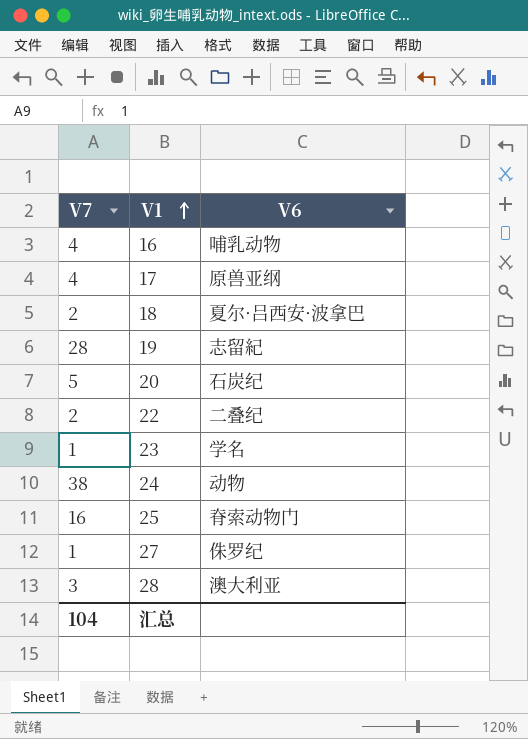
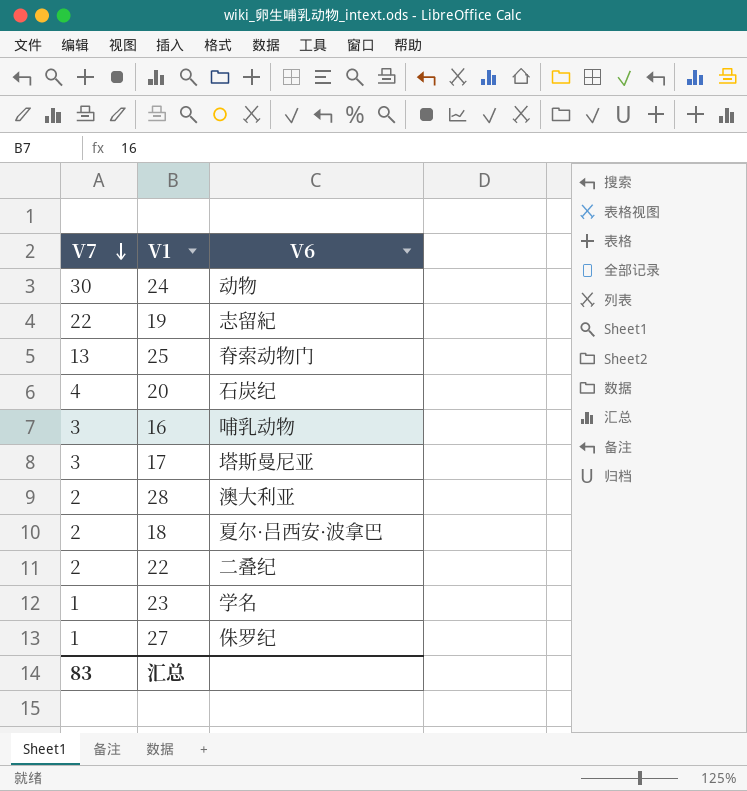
row order: V1 ascending -> V7 descending
24 | V7: 38 -> 30
19 | V7: 28 -> 22
25 | V7: 16 -> 13
20 | V7: 5 -> 4
16 | V7: 4 -> 3
17 | V7: 4 -> 3
17 | V6: 原兽亚纲 -> 塔斯曼尼亚
28 | V7: 3 -> 2
汇总 | V7: 104 -> 83

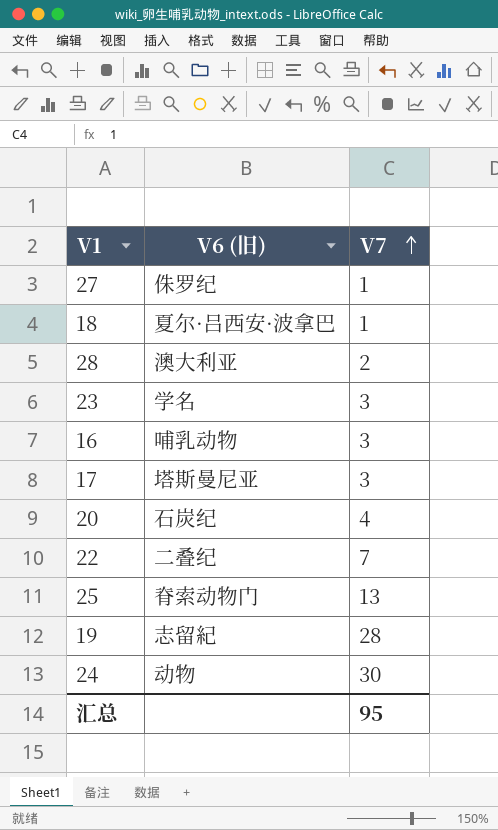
row order: V7 descending -> V7 ascending
column name: V6 -> V6 (旧)
column V7 | position: 1 -> 3
18 | V7: 2 -> 1
23 | V7: 1 -> 3
22 | V7: 2 -> 7
19 | V7: 22 -> 28
汇总 | V7: 83 -> 95

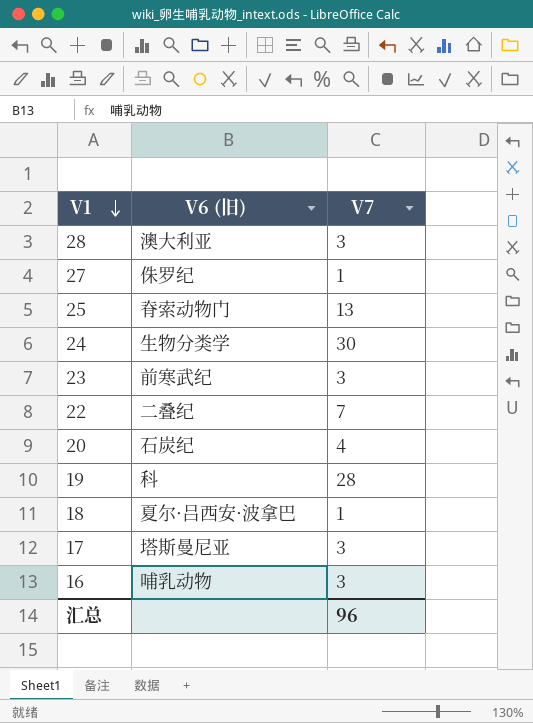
row order: V7 ascending -> V1 descending
28 | V7: 2 -> 3
24 | V6 (旧): 动物 -> 生物分类学
23 | V6 (旧): 学名 -> 前寒武纪
19 | V6 (旧): 志留紀 -> 科
汇总 | V7: 95 -> 96

